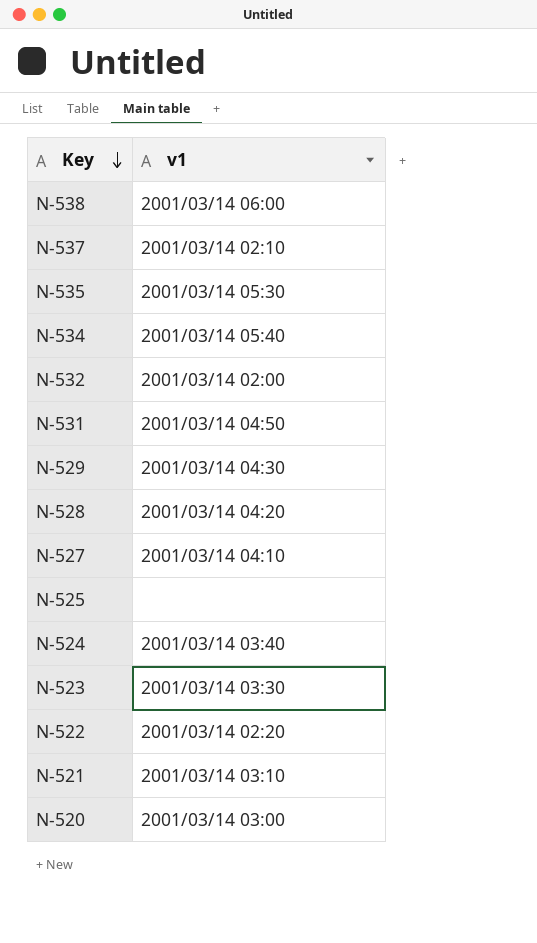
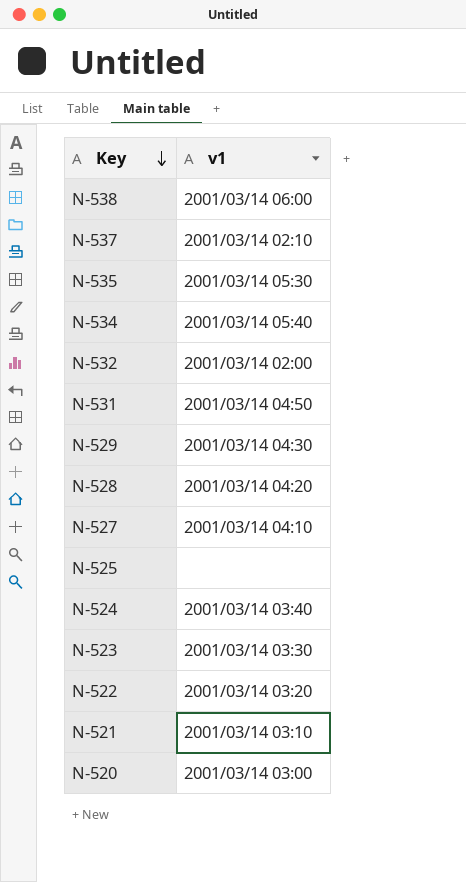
N-522 | v1: 2001/03/14 02:20 -> 2001/03/14 03:20

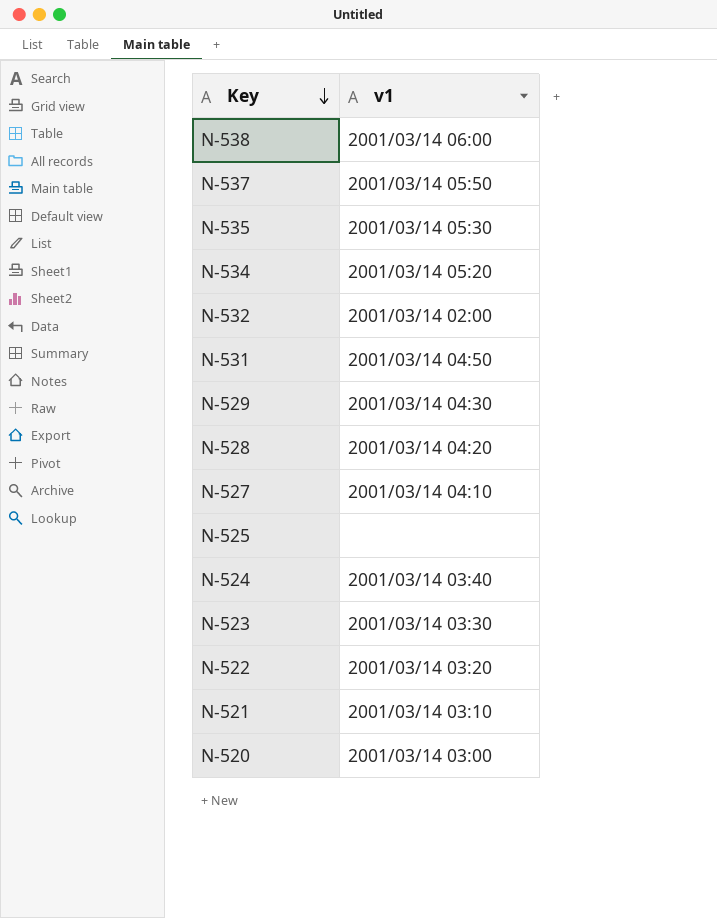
N-537 | v1: 2001/03/14 02:10 -> 2001/03/14 05:50
N-534 | v1: 2001/03/14 05:40 -> 2001/03/14 05:20

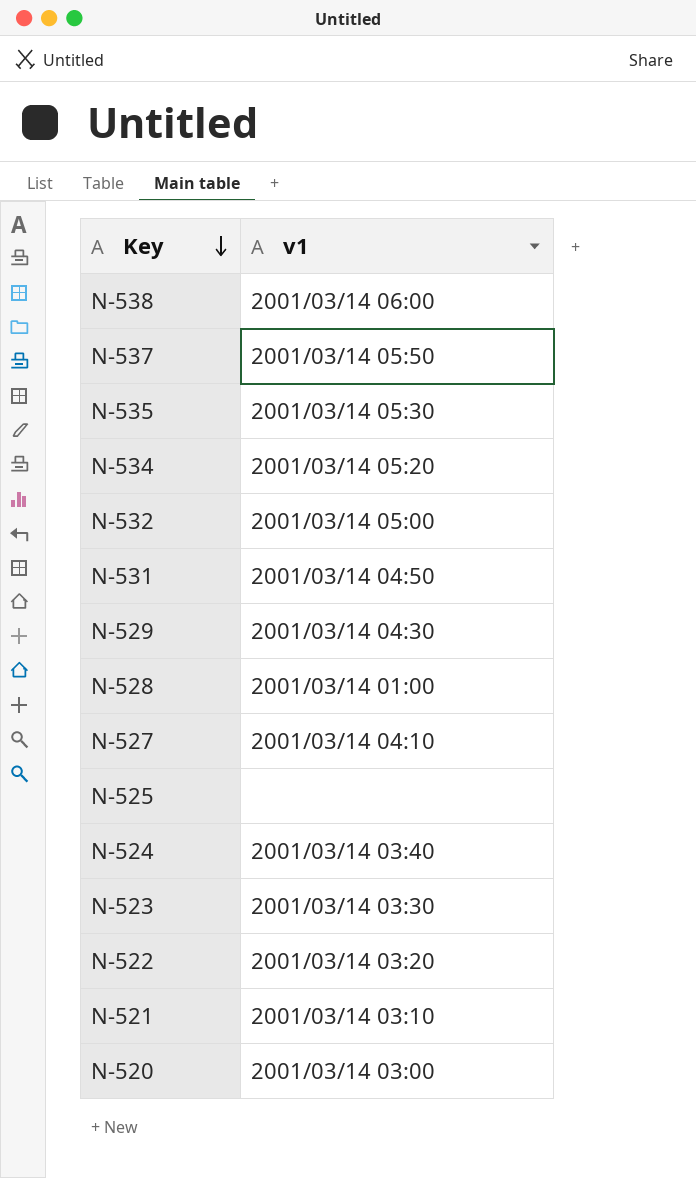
N-532 | v1: 2001/03/14 02:00 -> 2001/03/14 05:00
N-528 | v1: 2001/03/14 04:20 -> 2001/03/14 01:00

